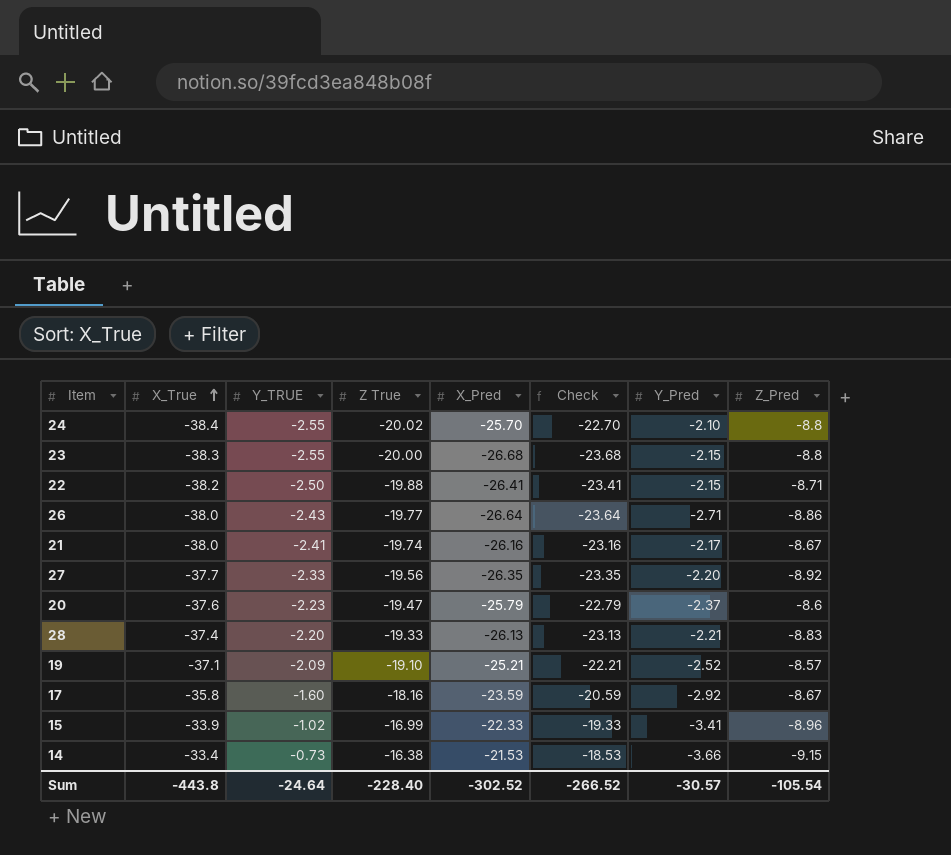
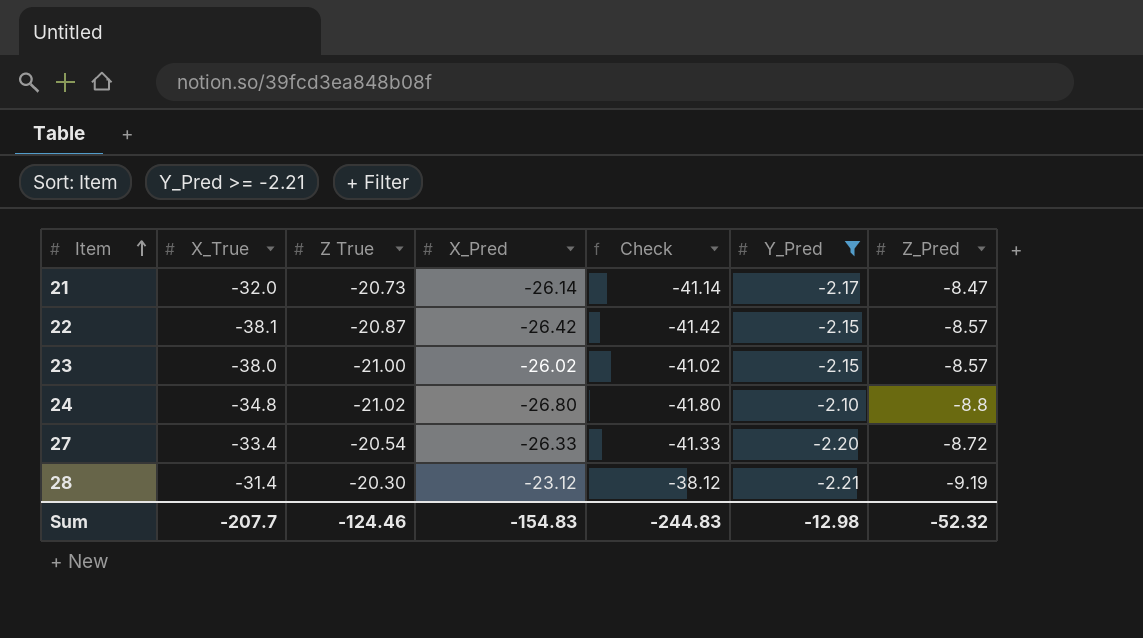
filter: none -> Y_Pred >= -2.21
row order: X_True ascending -> Item ascending
column Y_TRUE | position: 3 -> none
column Check | formula: [X_Pred] + 3 -> [X_Pred] - 15
21 | X_True: -38.0 -> -32.0
21 | Z True: -19.74 -> -20.73
21 | X_Pred: -26.16 -> -26.14
21 | Z_Pred: -8.67 -> -8.47
22 | X_True: -38.2 -> -38.1
22 | Z True: -19.88 -> -20.87
22 | X_Pred: -26.41 -> -26.42
22 | Z_Pred: -8.71 -> -8.57
23 | X_True: -38.3 -> -38.0
23 | Z True: -20.00 -> -21.00
23 | X_Pred: -26.68 -> -26.02
23 | Z_Pred: -8.8 -> -8.57
24 | X_True: -38.4 -> -34.8
24 | Z True: -20.02 -> -21.02
24 | X_Pred: -25.70 -> -26.80
27 | X_True: -37.7 -> -33.4
27 | Z True: -19.56 -> -20.54
27 | X_Pred: -26.35 -> -26.33
27 | Z_Pred: -8.92 -> -8.72
28 | X_True: -37.4 -> -31.4
28 | Z True: -19.33 -> -20.30
28 | X_Pred: -26.13 -> -23.12
28 | Z_Pred: -8.83 -> -9.19
Sum | X_True: -443.8 -> -207.7
Sum | Z True: -228.40 -> -124.46
Sum | X_Pred: -302.52 -> -154.83
Sum | Check: -266.52 -> -244.83
Sum | Y_Pred: -30.57 -> -12.98
Sum | Z_Pred: -105.54 -> -52.32

